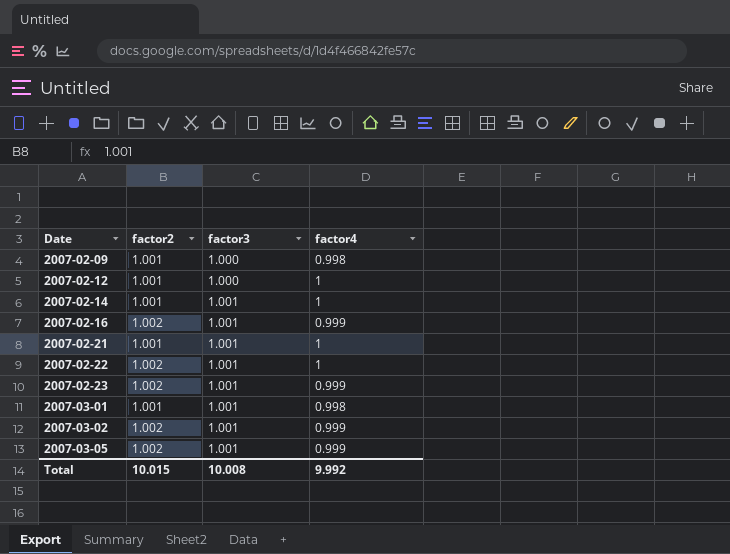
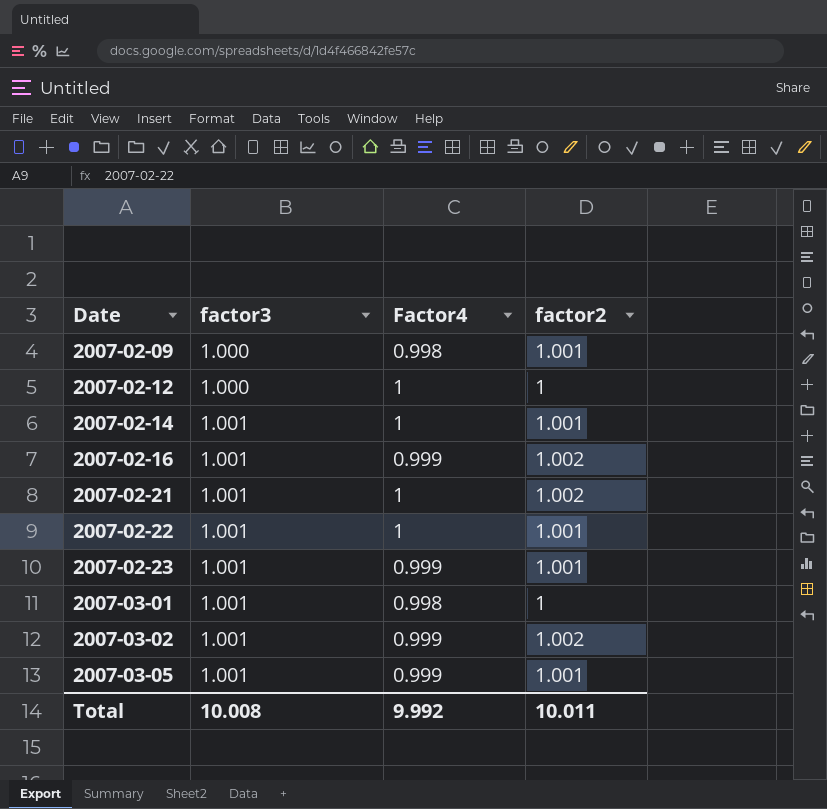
column name: factor4 -> Factor4
column factor2 | position: 2 -> 4
2007-02-12 | factor2: 1.001 -> 1
2007-02-21 | factor2: 1.001 -> 1.002
2007-02-22 | factor2: 1.002 -> 1.001
2007-02-23 | factor2: 1.002 -> 1.001
2007-03-01 | factor2: 1.001 -> 1
2007-03-05 | factor2: 1.002 -> 1.001
Total | factor2: 10.015 -> 10.011

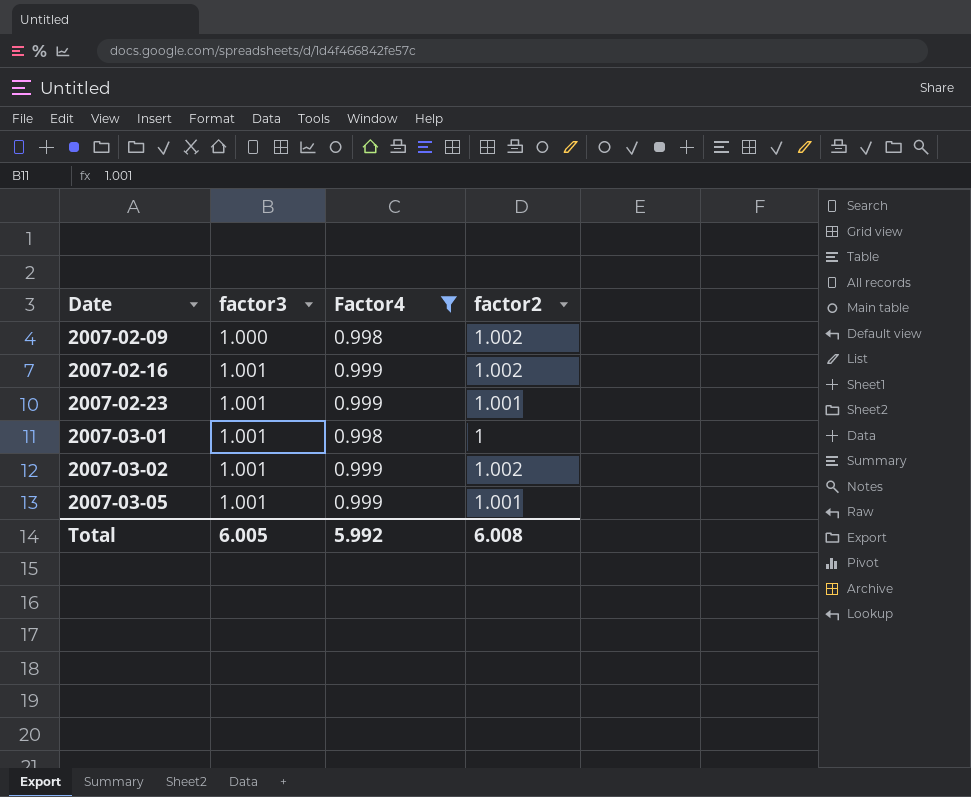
filter: none -> Factor4 != 1
2007-02-09 | factor2: 1.001 -> 1.002
Total | factor3: 10.008 -> 6.005
Total | Factor4: 9.992 -> 5.992
Total | factor2: 10.011 -> 6.008

